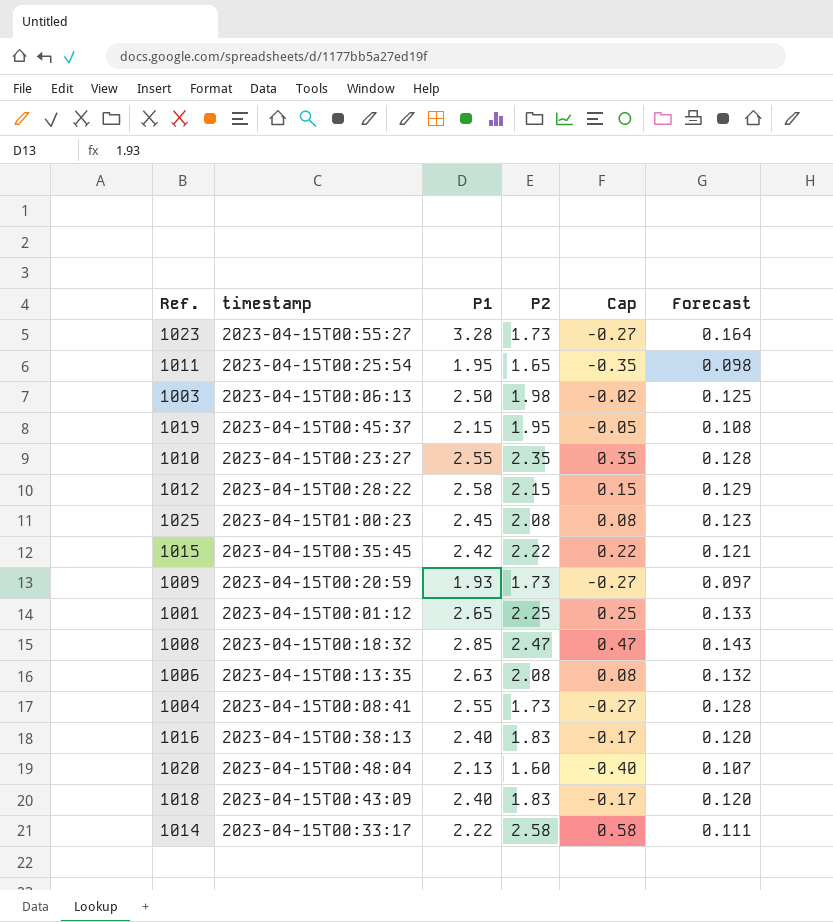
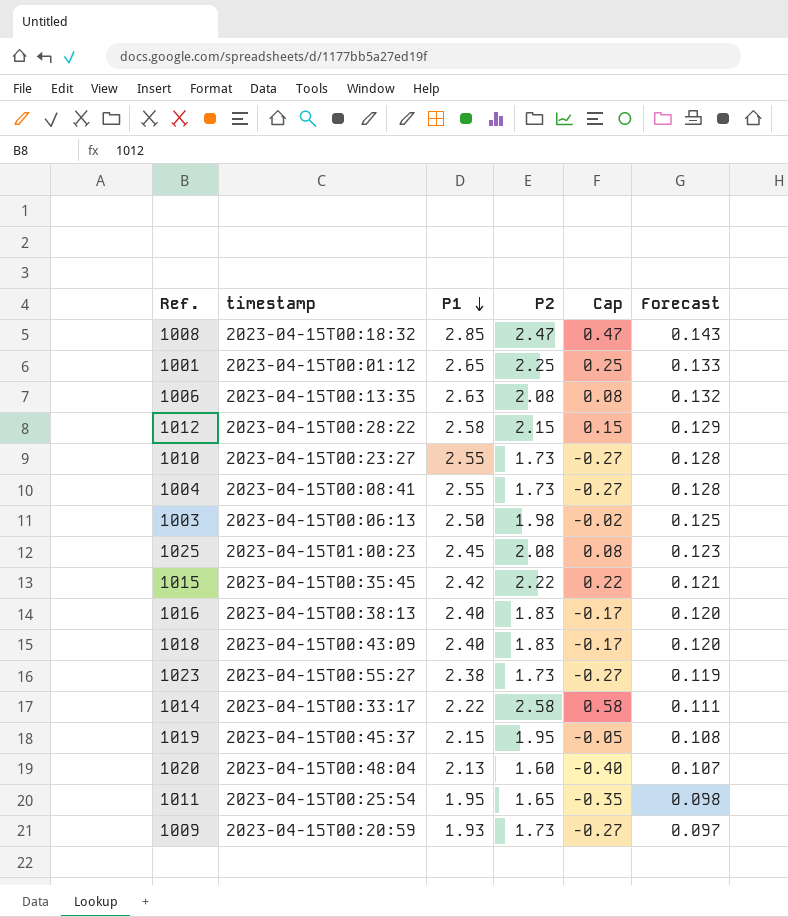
row order: none -> P1 descending
1010 | P2: 2.35 -> 1.73
1010 | Cap: 0.35 -> -0.27
1023 | P1: 3.28 -> 2.38
1023 | Forecast: 0.164 -> 0.119

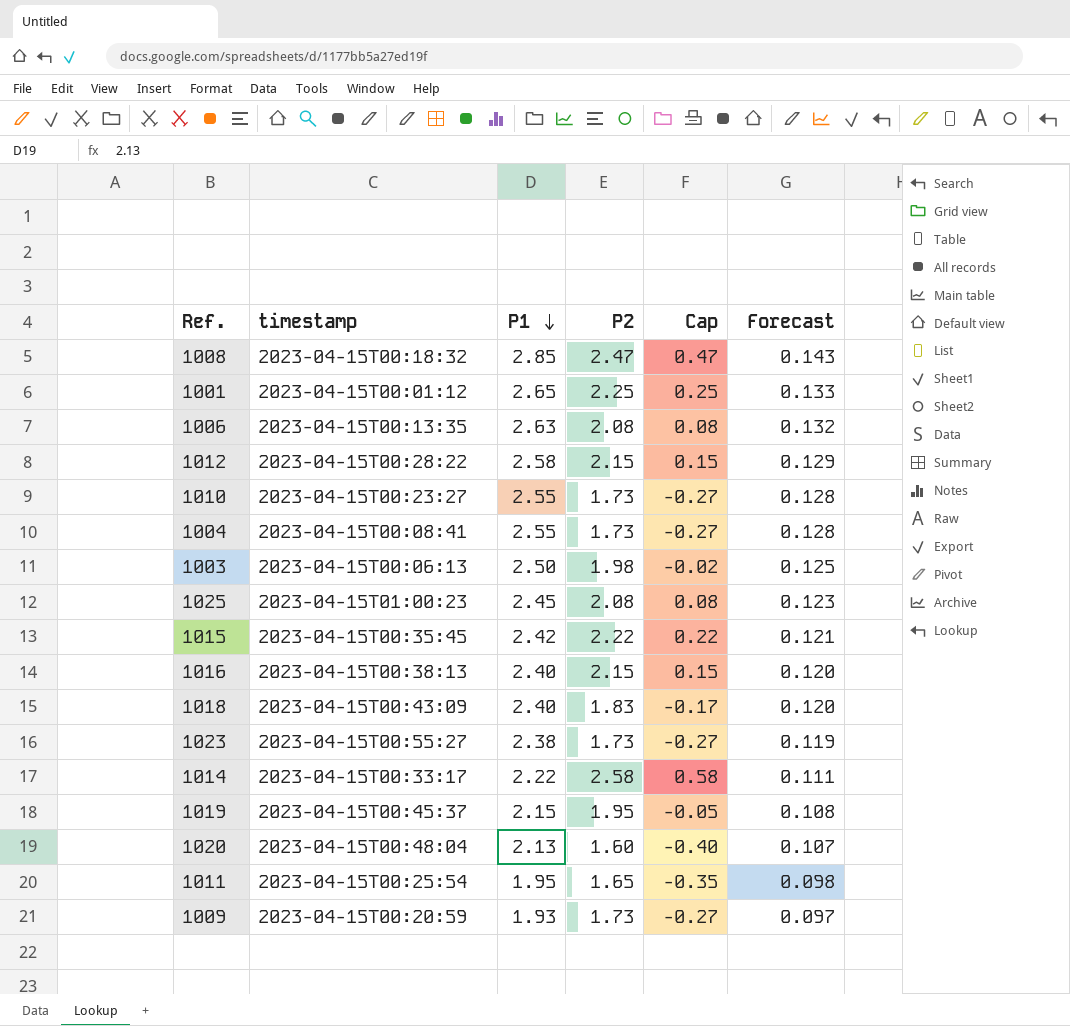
1016 | P2: 1.83 -> 2.15
1016 | Cap: -0.17 -> 0.15

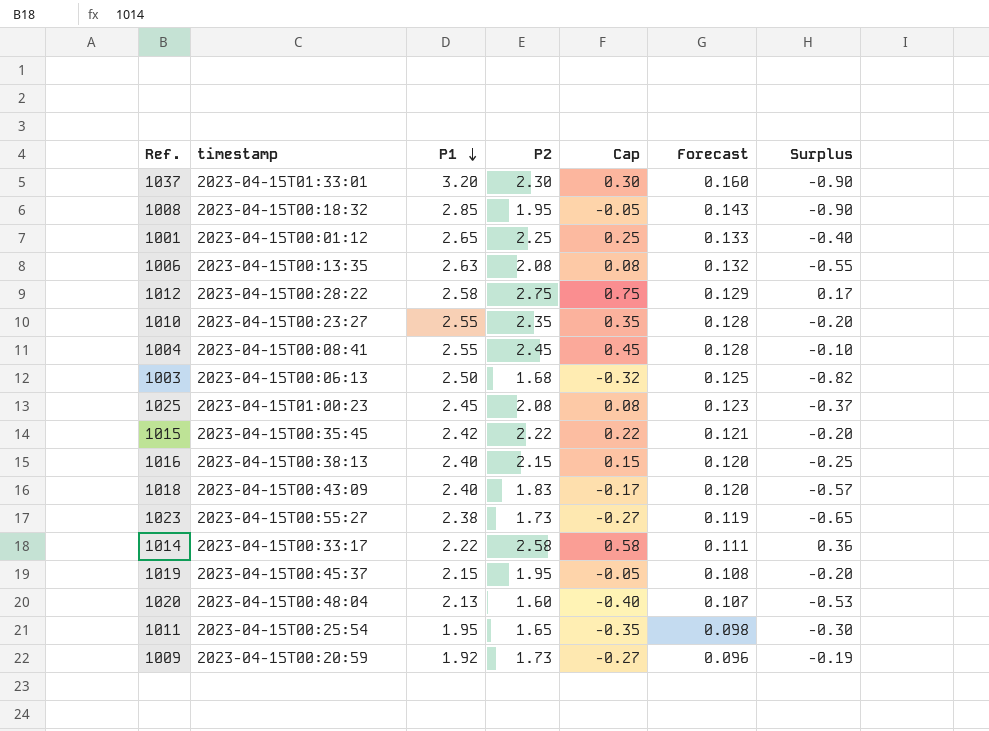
column Surplus | formula: none -> [P2] - [P1]
row 1037: none -> 2023-04-15T01:33:01 | 3.20 | 2.30 | 0.30 | 0.160 | -0.90
1008 | P2: 2.47 -> 1.95
1008 | Cap: 0.47 -> -0.05
1012 | P2: 2.15 -> 2.75
1012 | Cap: 0.15 -> 0.75
1010 | P2: 1.73 -> 2.35
1010 | Cap: -0.27 -> 0.35
1004 | P2: 1.73 -> 2.45
1004 | Cap: -0.27 -> 0.45
1003 | P2: 1.98 -> 1.68
1003 | Cap: -0.02 -> -0.32
1009 | P1: 1.93 -> 1.92
1009 | Forecast: 0.097 -> 0.096

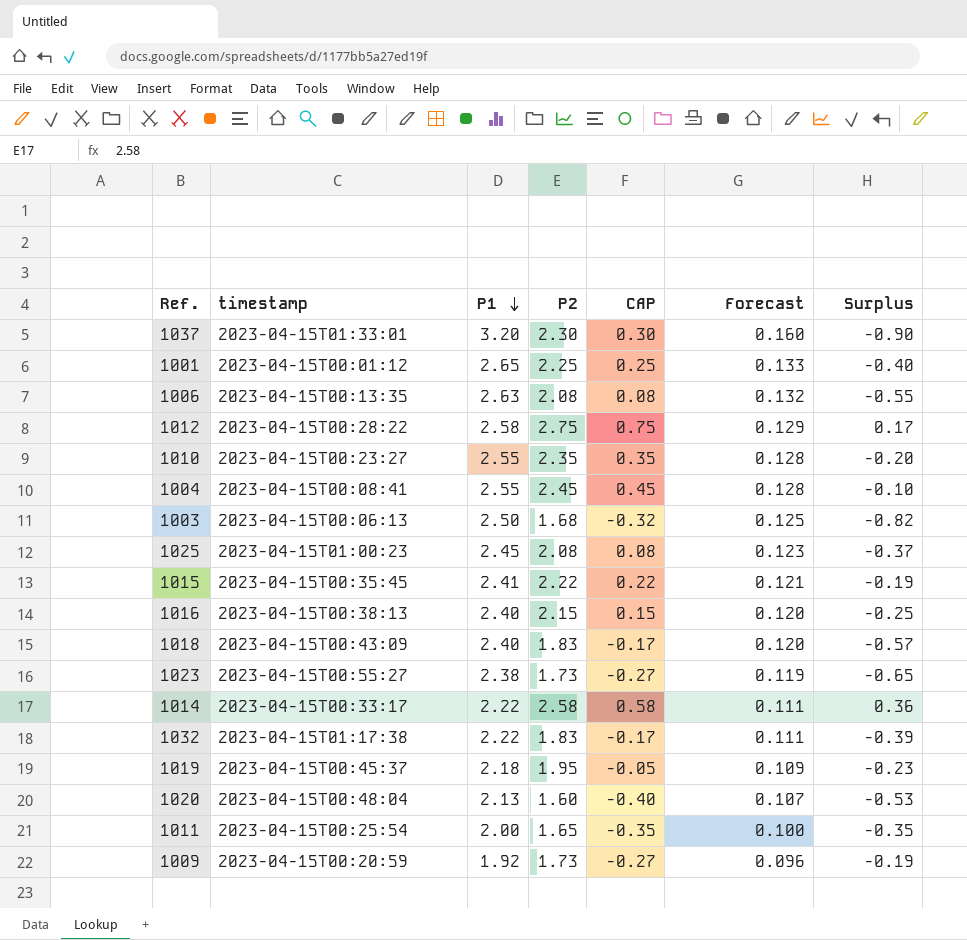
column name: Cap -> CAP
row 1008: 2023-04-15T00:18:32 | 2.85 | 1.95 | -0.05 | 0.143 | -0.90 -> none
1015 | P1: 2.42 -> 2.41
1015 | Surplus: -0.20 -> -0.19
row 1032: none -> 2023-04-15T01:17:38 | 2.22 | 1.83 | -0.17 | 0.111 | -0.39
1019 | P1: 2.15 -> 2.18
1019 | Forecast: 0.108 -> 0.109
1019 | Surplus: -0.20 -> -0.23
1011 | P1: 1.95 -> 2.00
1011 | Forecast: 0.098 -> 0.100
1011 | Surplus: -0.30 -> -0.35

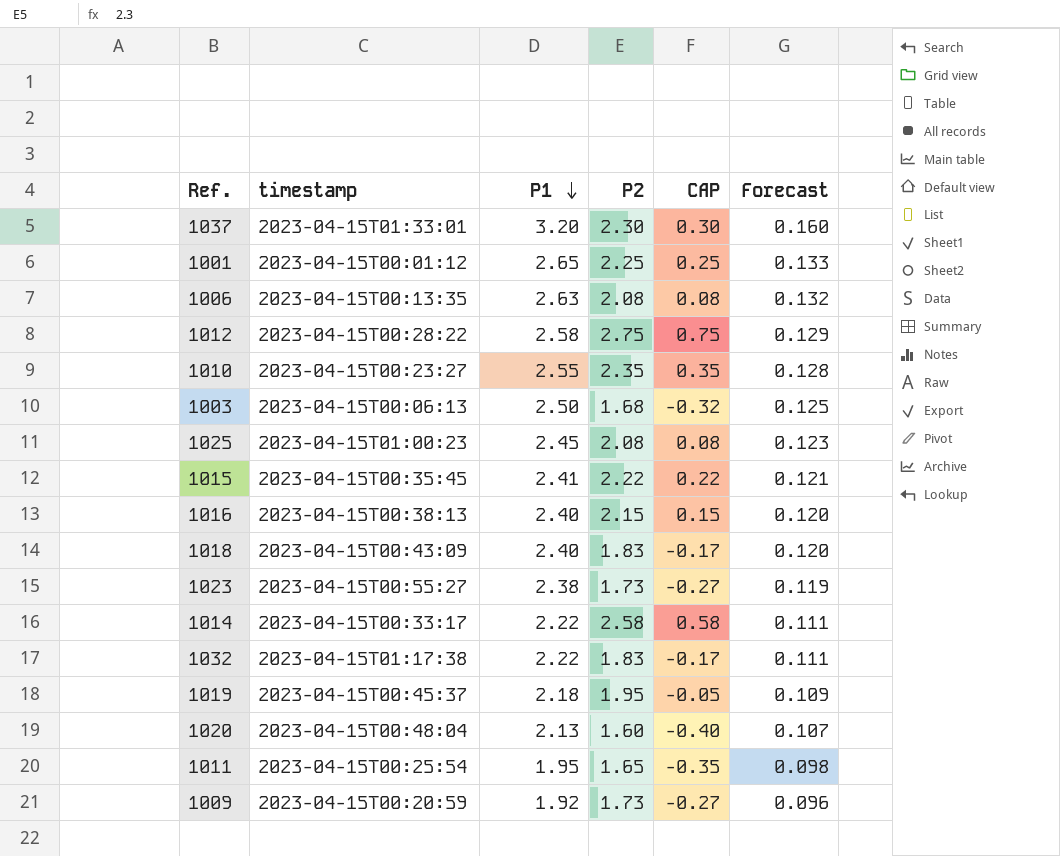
column Surplus | formula: [P2] - [P1] -> none
row 1004: 2023-04-15T00:08:41 | 2.55 | 2.45 | 0.45 | 0.128 | -0.10 -> none
1011 | P1: 2.00 -> 1.95
1011 | Forecast: 0.100 -> 0.098

